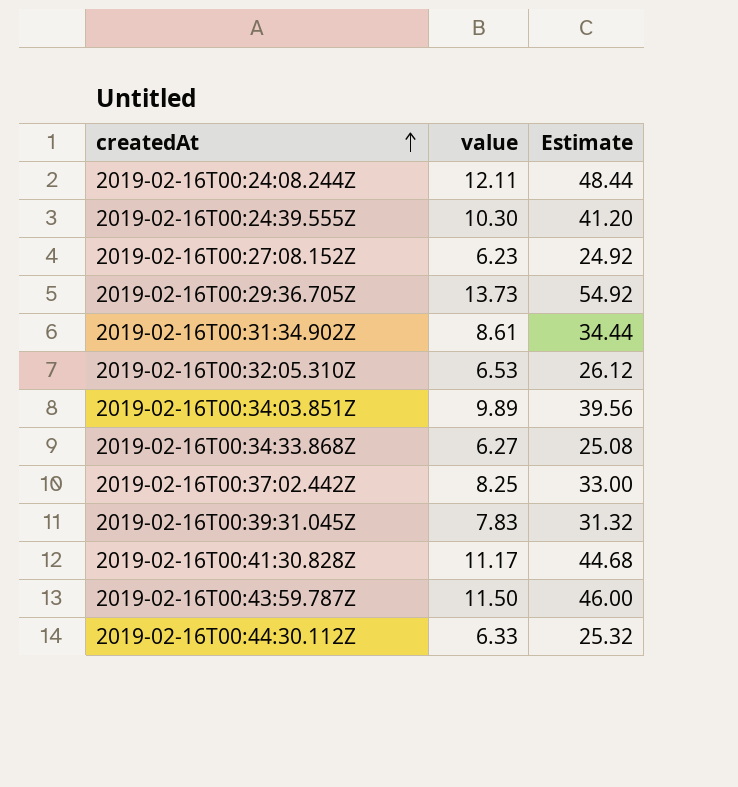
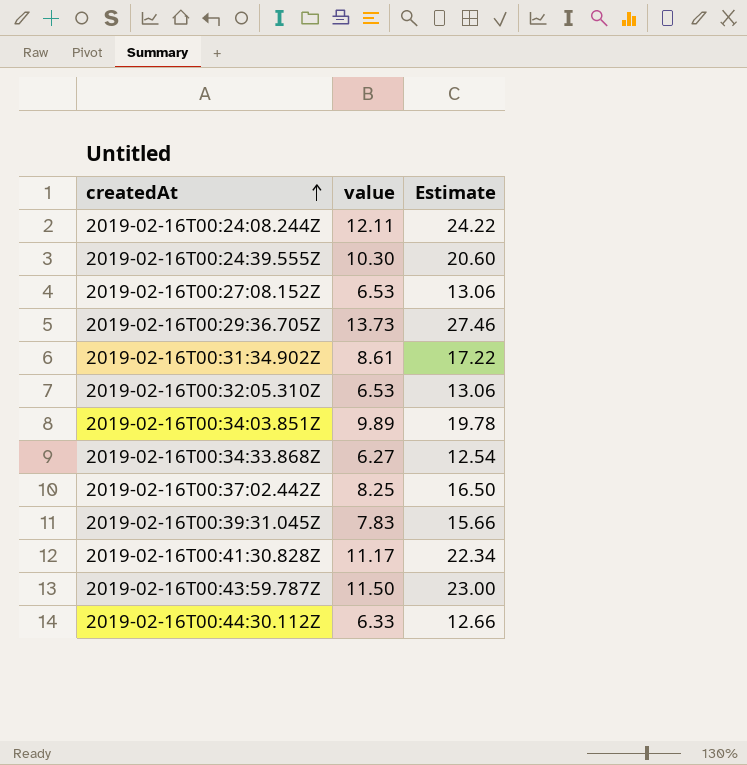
column Estimate | formula: [value] * 4 -> [value] * 2
2019-02-16T00:27:08.152Z | value: 6.23 -> 6.53

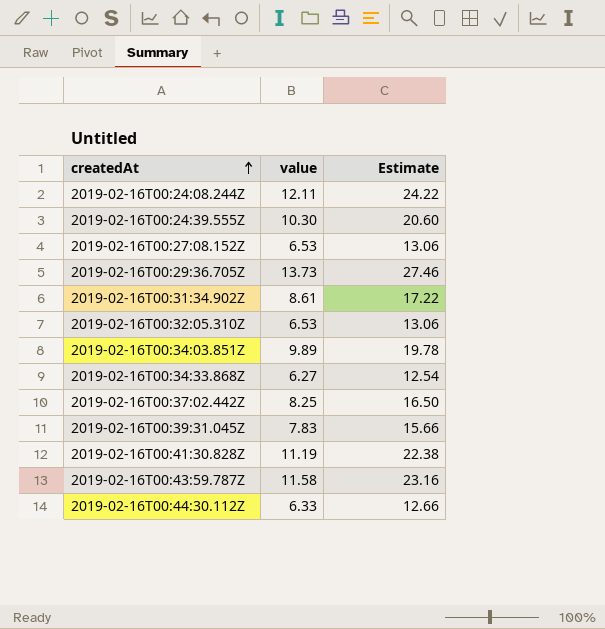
2019-02-16T00:41:30.828Z | value: 11.17 -> 11.19
2019-02-16T00:41:30.828Z | Estimate: 22.34 -> 22.38
2019-02-16T00:43:59.787Z | value: 11.50 -> 11.58
2019-02-16T00:43:59.787Z | Estimate: 23.00 -> 23.16

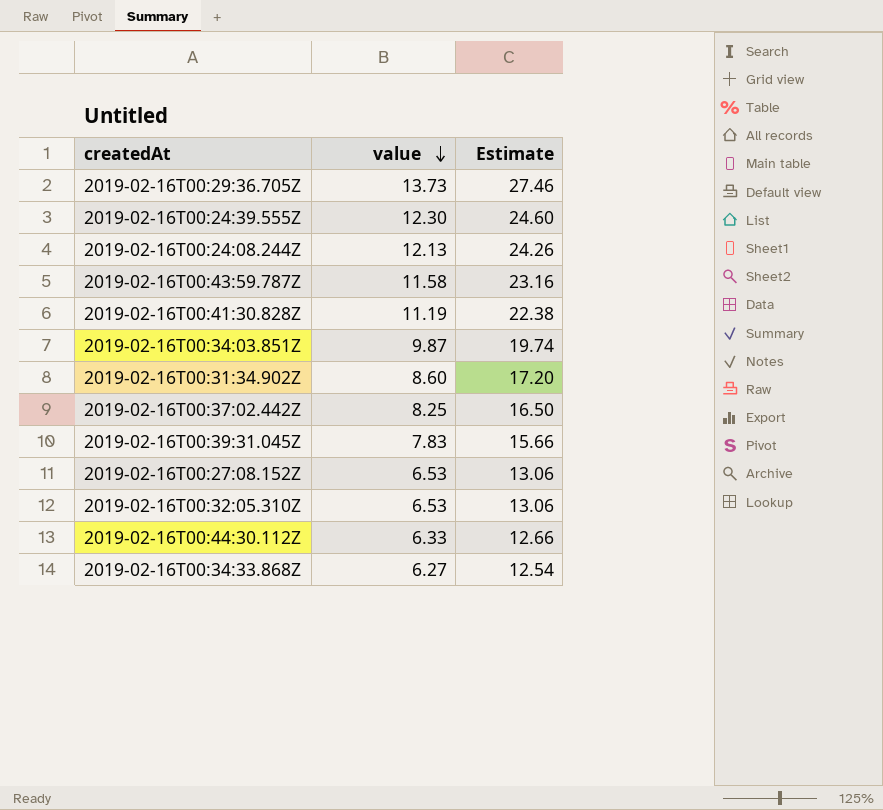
row order: createdAt ascending -> value descending
2019-02-16T00:24:39.555Z | value: 10.30 -> 12.30
2019-02-16T00:24:39.555Z | Estimate: 20.60 -> 24.60
2019-02-16T00:24:08.244Z | value: 12.11 -> 12.13
2019-02-16T00:24:08.244Z | Estimate: 24.22 -> 24.26
2019-02-16T00:34:03.851Z | value: 9.89 -> 9.87
2019-02-16T00:34:03.851Z | Estimate: 19.78 -> 19.74
2019-02-16T00:31:34.902Z | value: 8.61 -> 8.60
2019-02-16T00:31:34.902Z | Estimate: 17.22 -> 17.20

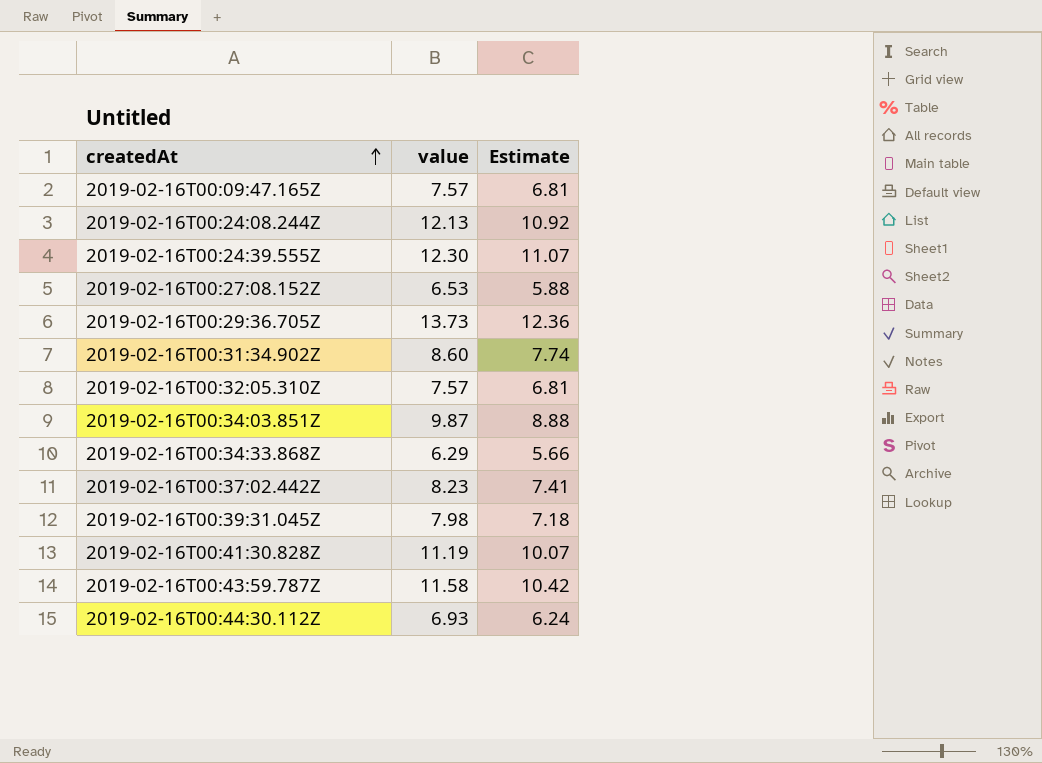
row order: value descending -> createdAt ascending
column Estimate | formula: [value] * 2 -> [value] * 0.9
row 2019-02-16T00:09:47.165Z: none -> 7.57 | 6.81
2019-02-16T00:32:05.310Z | value: 6.53 -> 7.57
2019-02-16T00:34:33.868Z | value: 6.27 -> 6.29
2019-02-16T00:37:02.442Z | value: 8.25 -> 8.23
2019-02-16T00:39:31.045Z | value: 7.83 -> 7.98
2019-02-16T00:44:30.112Z | value: 6.33 -> 6.93

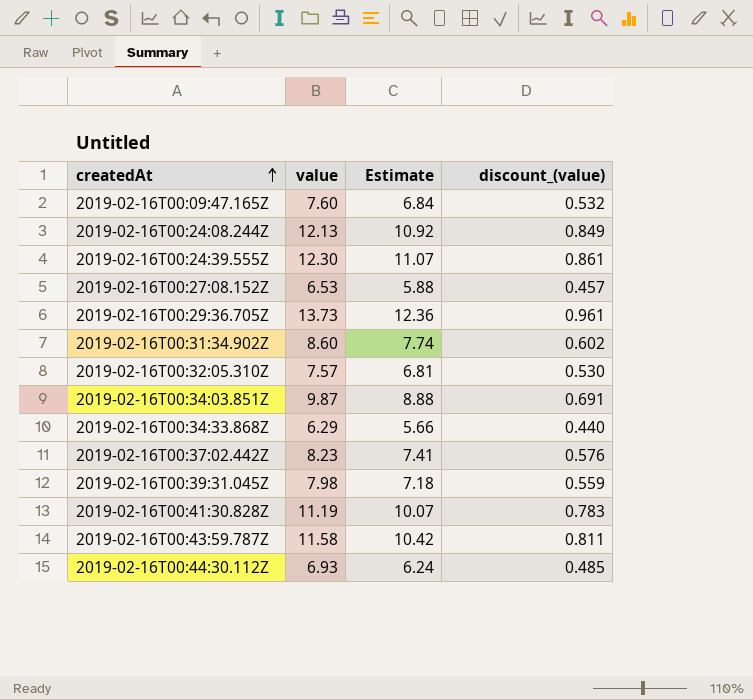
column discount_(value) | formula: none -> [value] * 0.07
2019-02-16T00:09:47.165Z | value: 7.57 -> 7.60
2019-02-16T00:09:47.165Z | Estimate: 6.81 -> 6.84

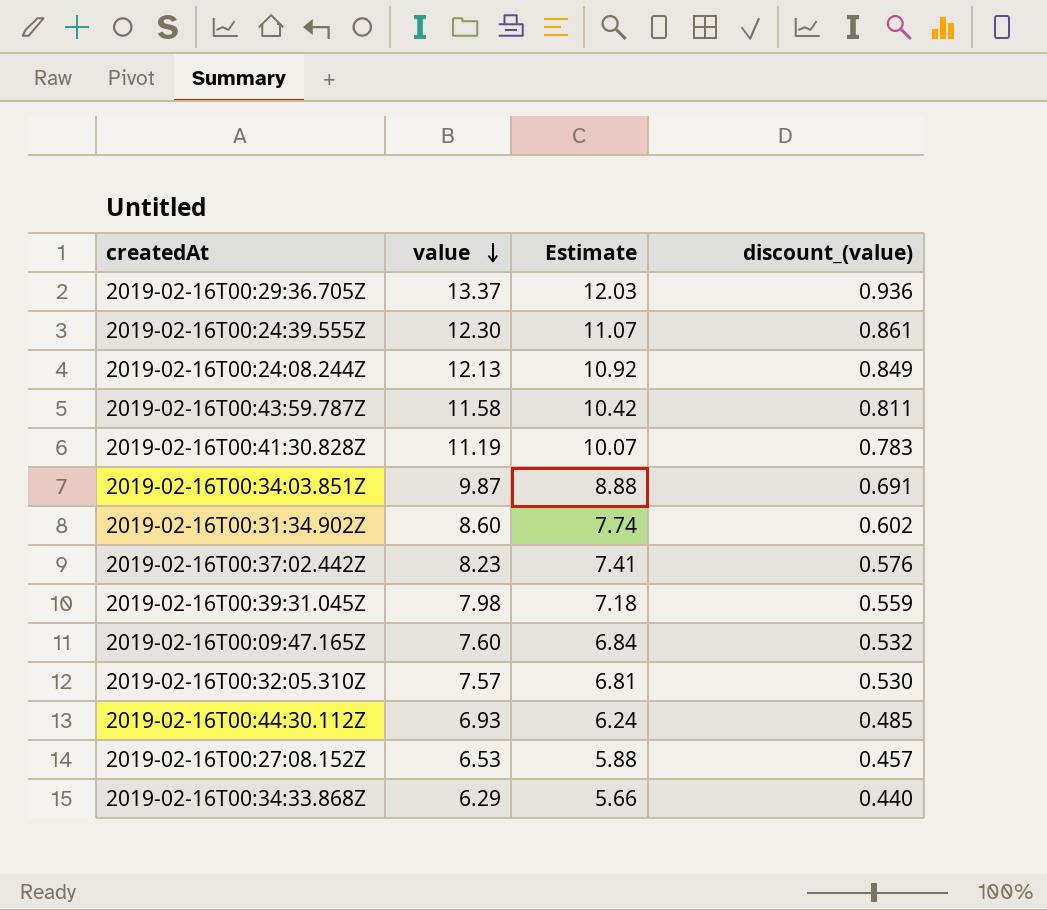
row order: createdAt ascending -> value descending
2019-02-16T00:29:36.705Z | value: 13.73 -> 13.37
2019-02-16T00:29:36.705Z | Estimate: 12.36 -> 12.03
2019-02-16T00:29:36.705Z | discount_(value): 0.961 -> 0.936

